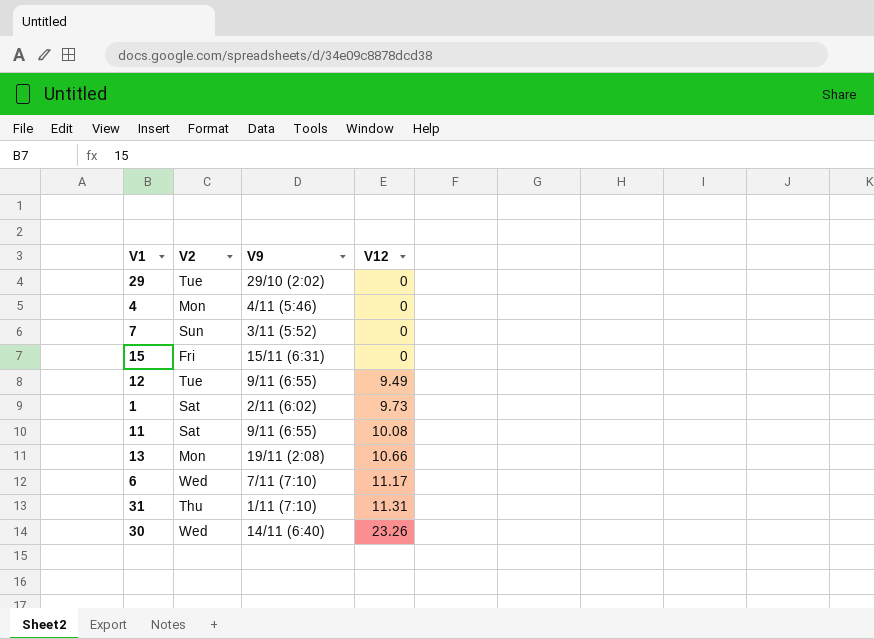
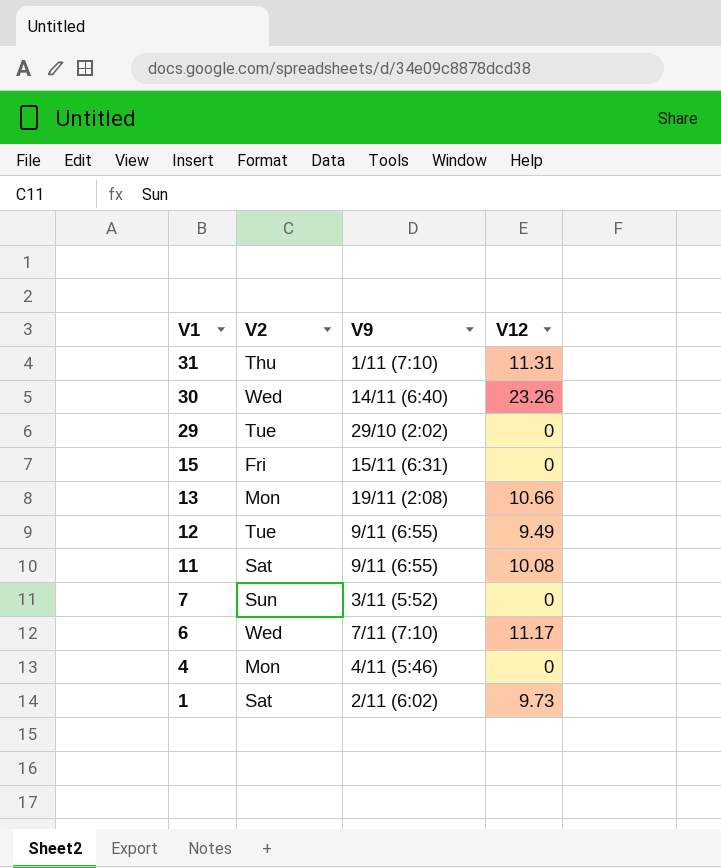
row order: V12 ascending -> V1 descending

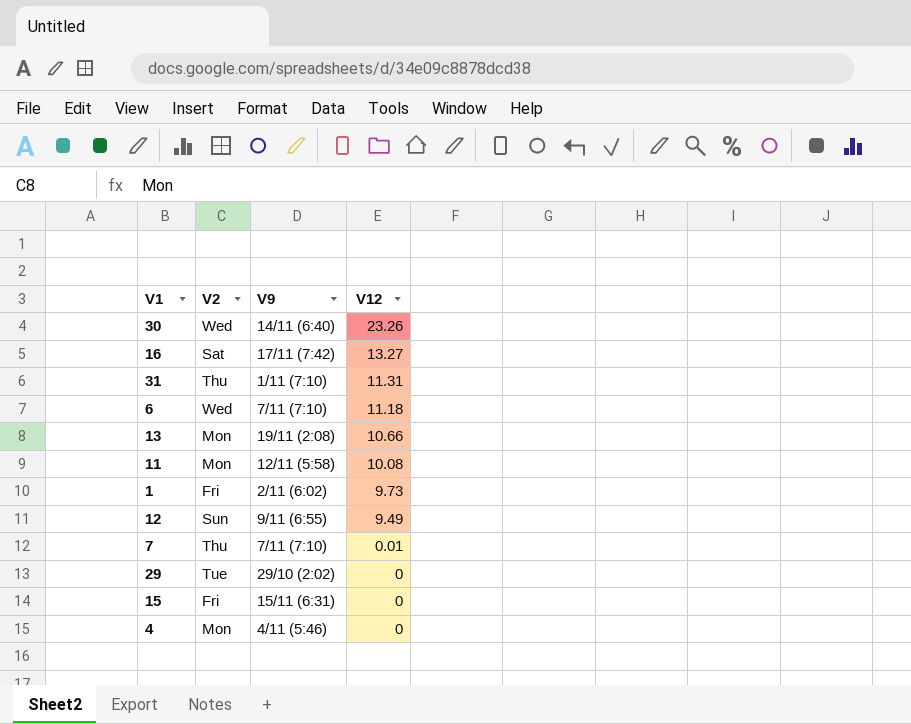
row order: V1 descending -> V12 descending
row 16: none -> Sat | 17/11 (7:42) | 13.27
6 | V12: 11.17 -> 11.18
11 | V2: Sat -> Mon
11 | V9: 9/11 (6:55) -> 12/11 (5:58)
1 | V2: Sat -> Fri
12 | V2: Tue -> Sun
7 | V2: Sun -> Thu
7 | V9: 3/11 (5:52) -> 7/11 (7:10)
7 | V12: 0 -> 0.01

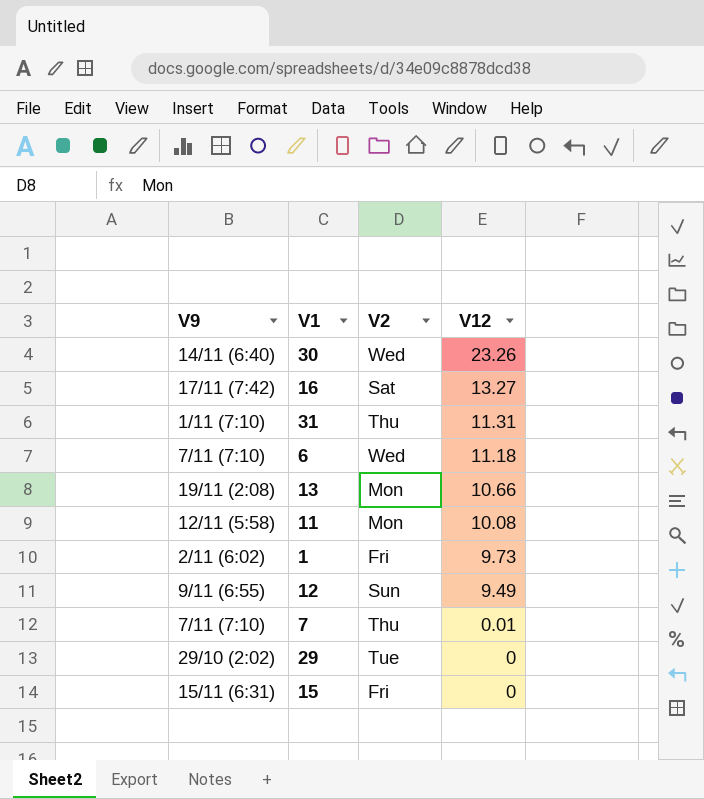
column V9 | position: 3 -> 1
row 4: Mon | 4/11 (5:46) | 0 -> none

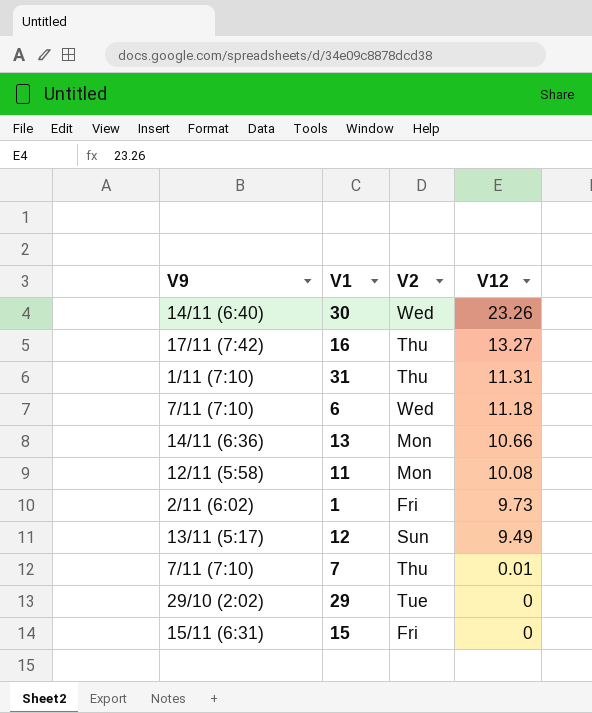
16 | V2: Sat -> Thu
13 | V9: 19/11 (2:08) -> 14/11 (6:36)
12 | V9: 9/11 (6:55) -> 13/11 (5:17)

